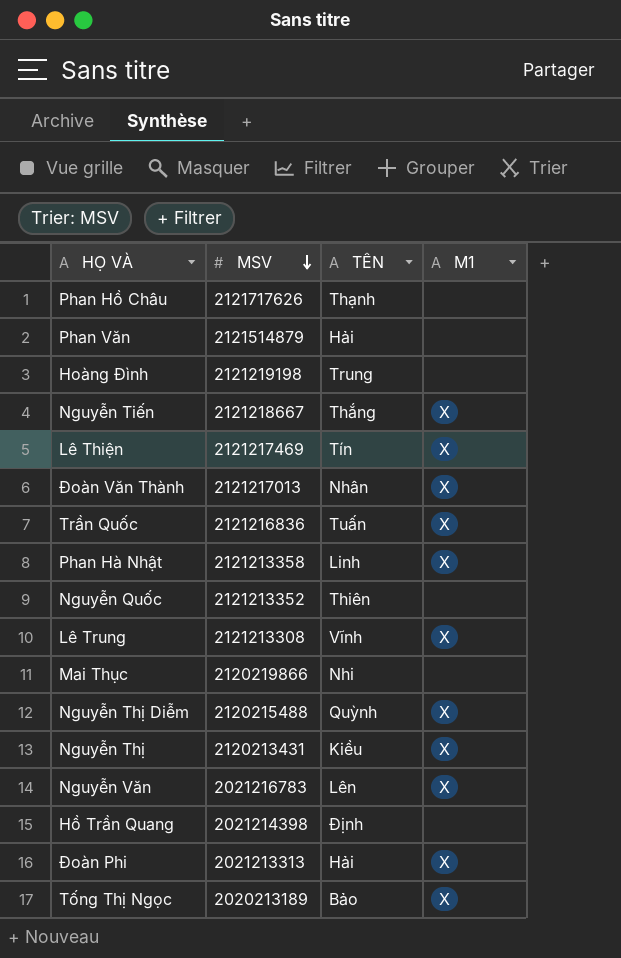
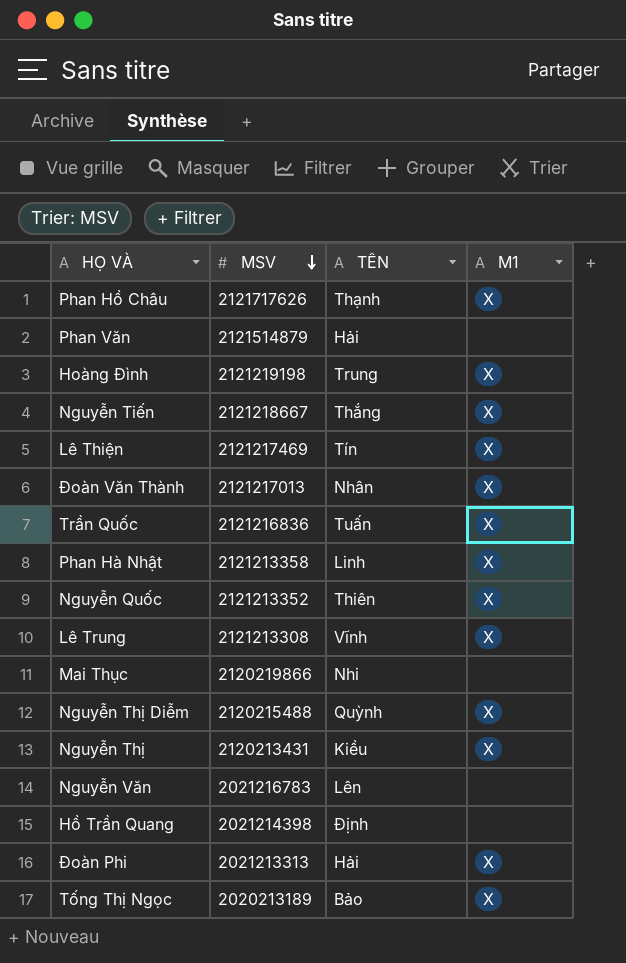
Phan Hồ Châu | M1: none -> X
Hoàng Đình | M1: none -> X
Nguyễn Quốc | M1: none -> X
Nguyễn Văn | M1: X -> none

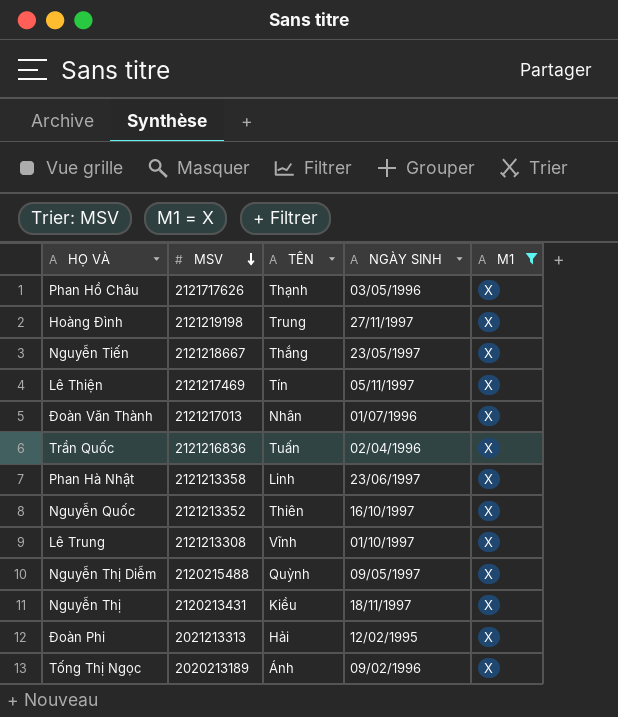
filter: none -> M1 = X
column NGÀY SINH | position: none -> 4
Tống Thị Ngọc | TÊN: Bảo -> Ánh

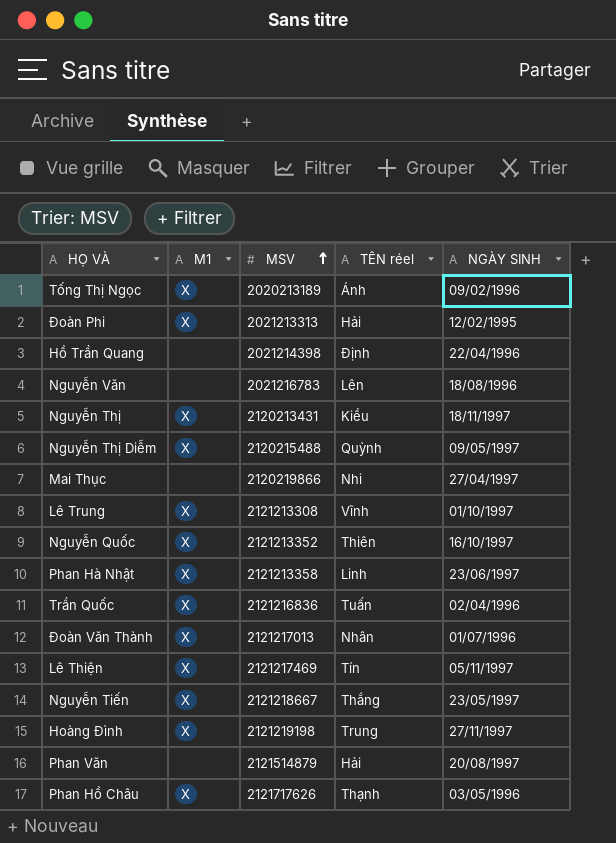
filter: M1 = X -> none
row order: MSV descending -> MSV ascending
column M1 | position: 5 -> 2
column name: TÊN -> TÊN réel

